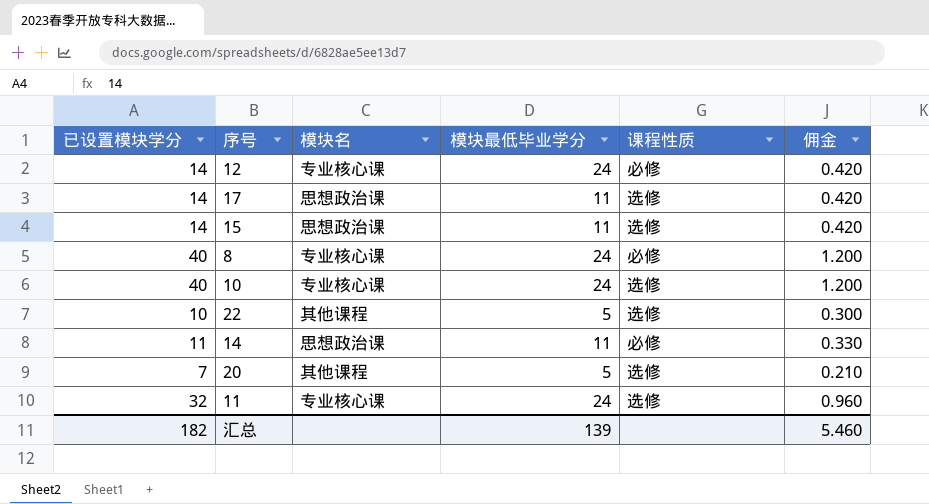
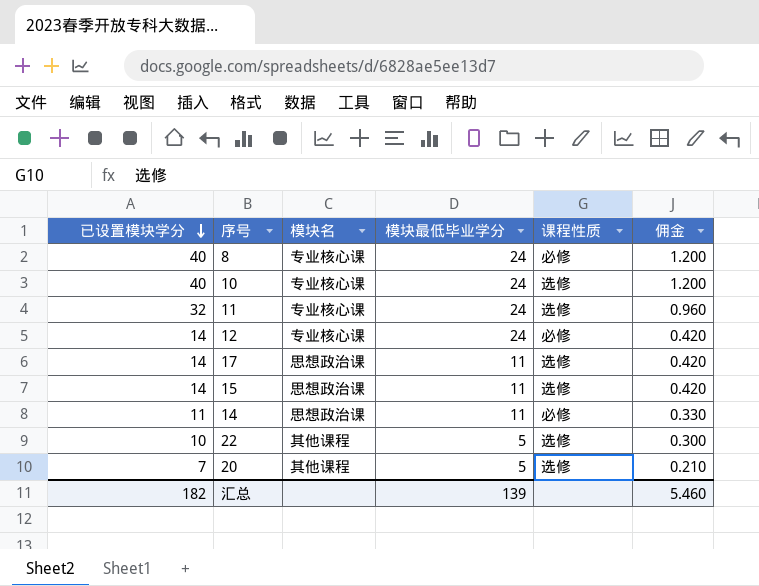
row order: none -> 已设置模块学分 descending

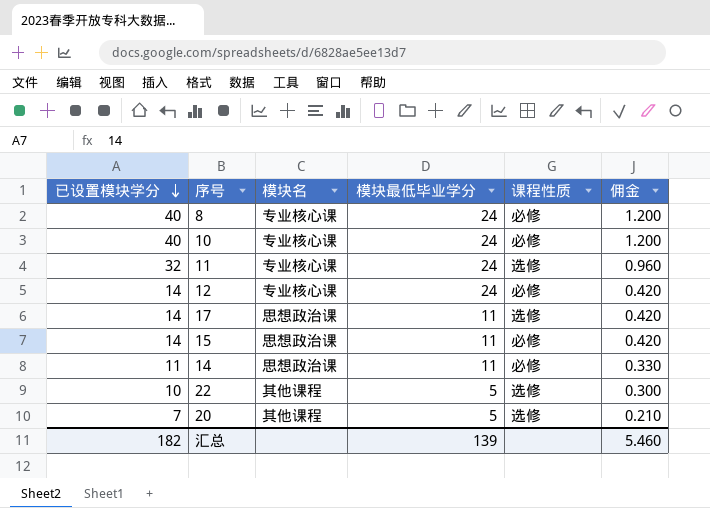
10 | 课程性质: 选修 -> 必修
15 | 课程性质: 选修 -> 必修

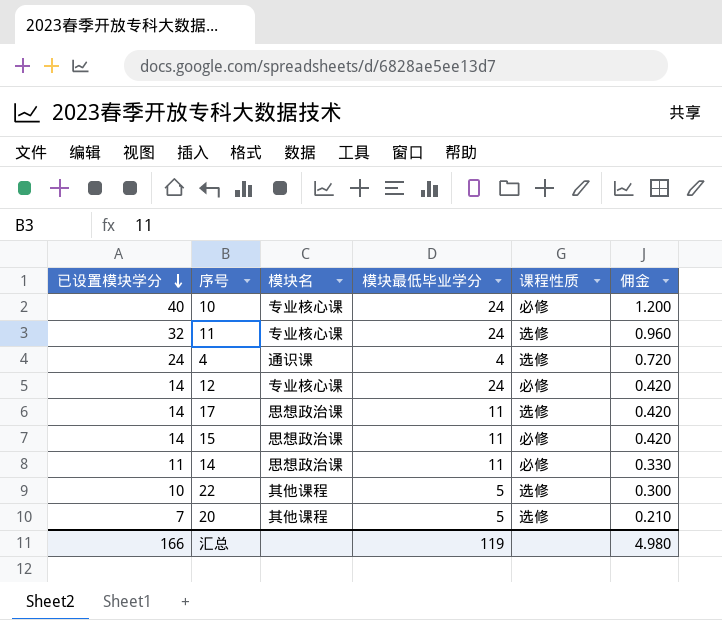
row 8: 40 | 专业核心课 | 24 | 必修 | 1.200 -> none
row 4: none -> 24 | 通识课 | 4 | 选修 | 0.720
汇总 | 已设置模块学分: 182 -> 166
汇总 | 模块最低毕业学分: 139 -> 119
汇总 | 佣金: 5.460 -> 4.980

